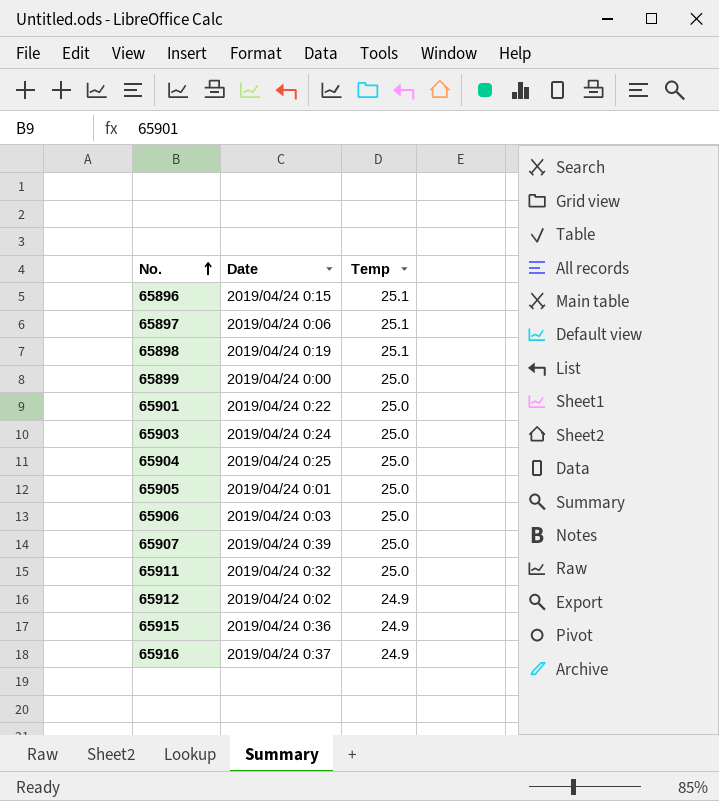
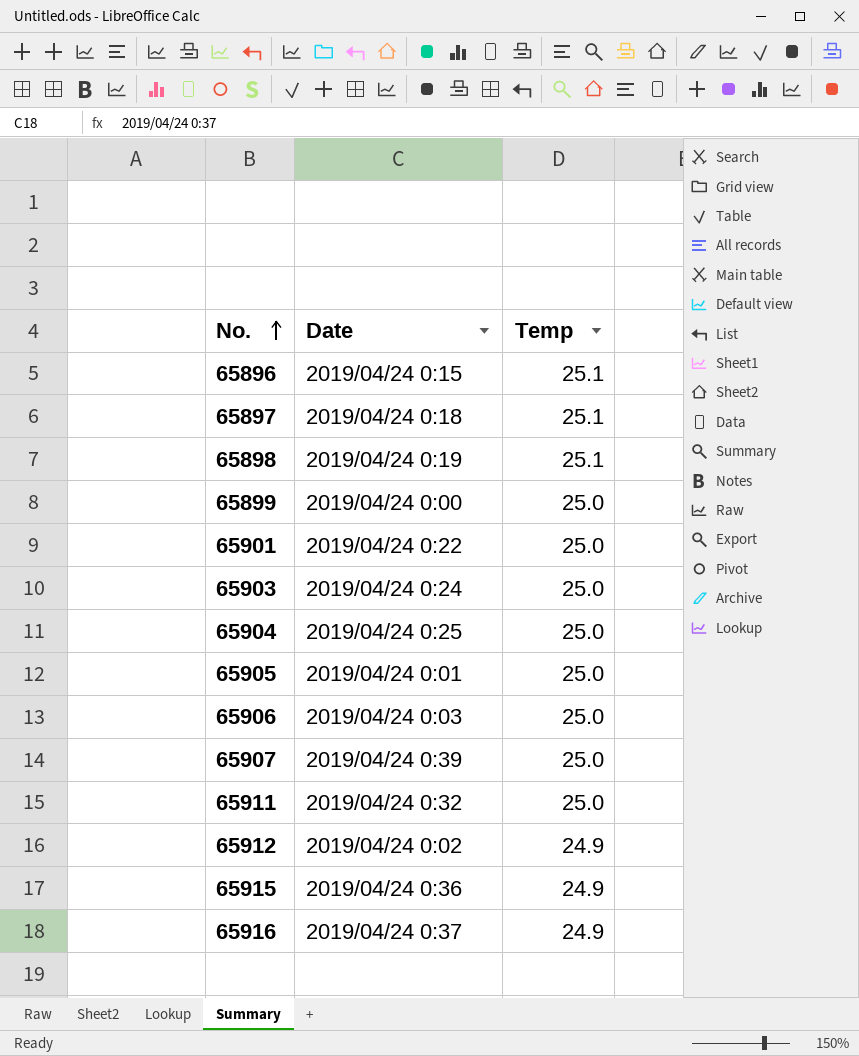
65897 | Date: 2019/04/24 0:06 -> 2019/04/24 0:18

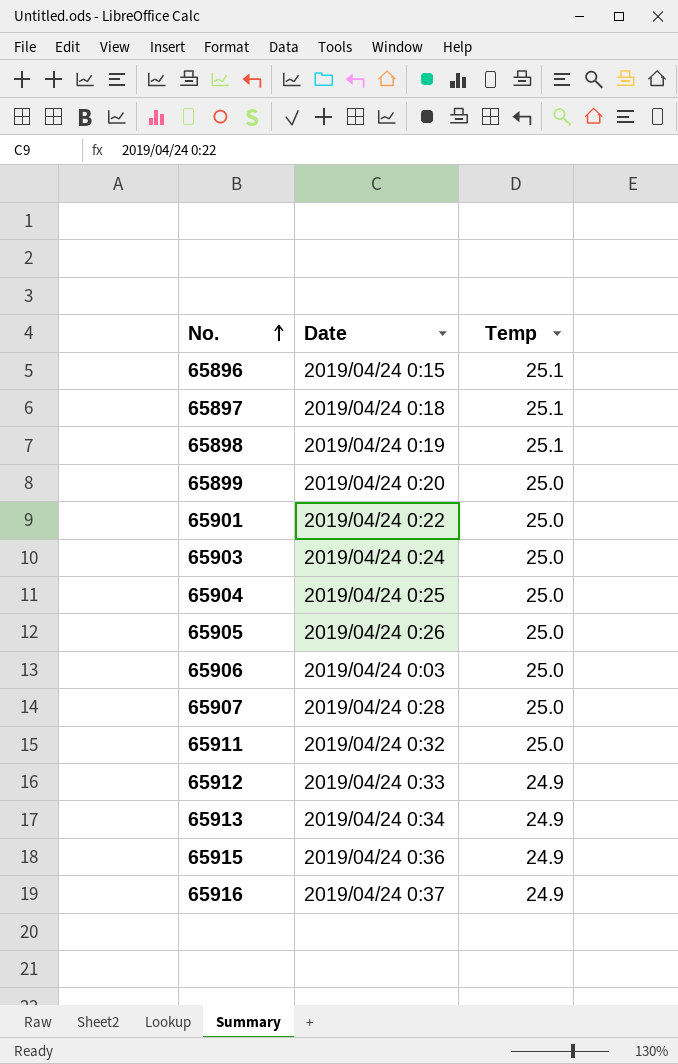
65899 | Date: 2019/04/24 0:00 -> 2019/04/24 0:20
65905 | Date: 2019/04/24 0:01 -> 2019/04/24 0:26
65907 | Date: 2019/04/24 0:39 -> 2019/04/24 0:28
65912 | Date: 2019/04/24 0:02 -> 2019/04/24 0:33
row 65913: none -> 2019/04/24 0:34 | 24.9

